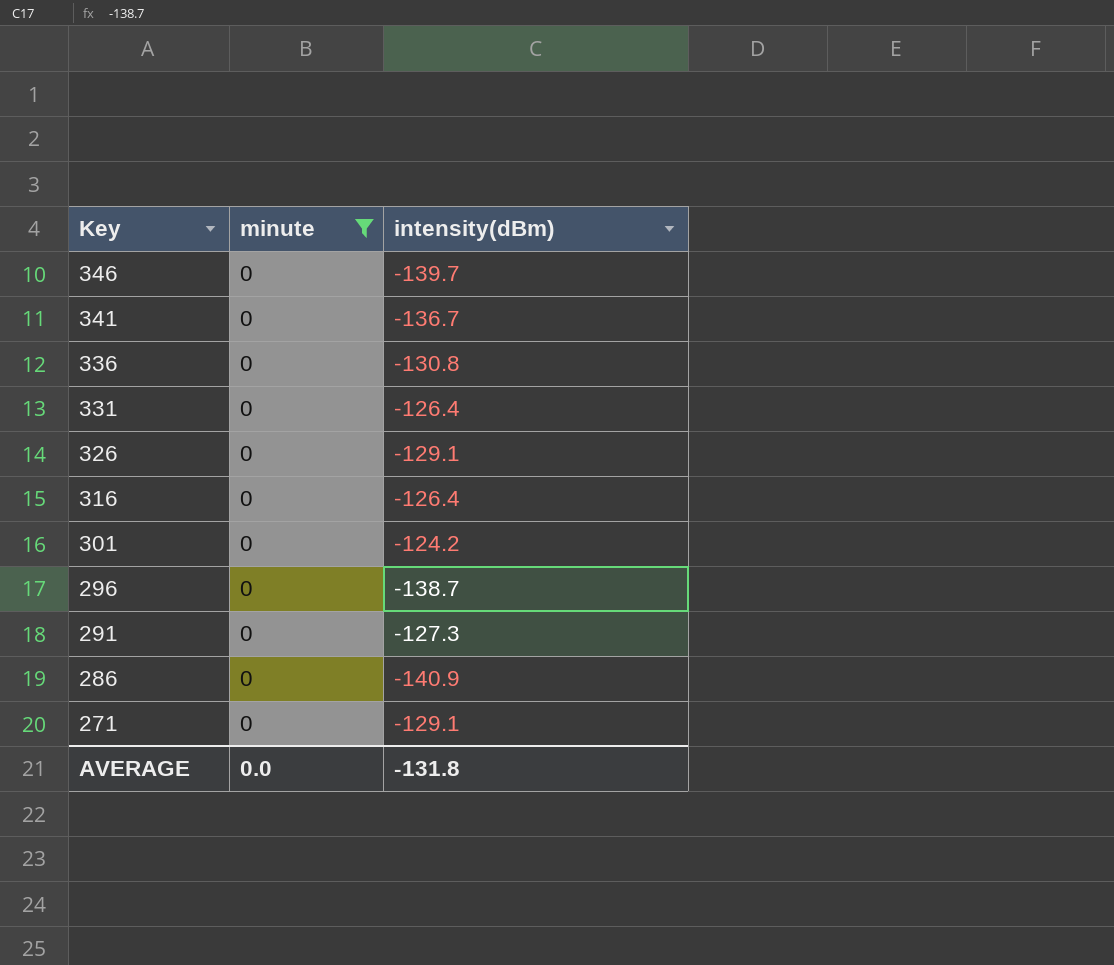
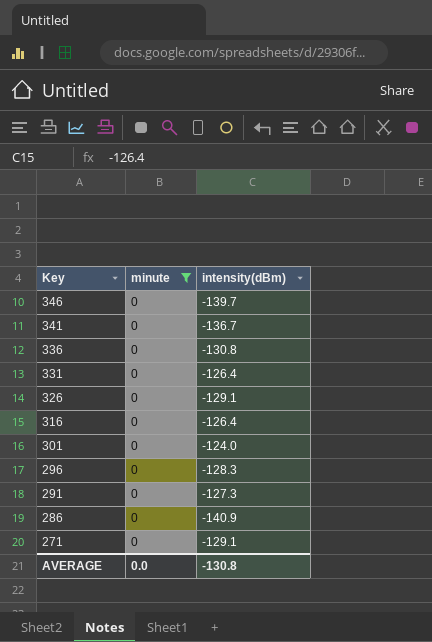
301 | intensity(dBm): -124.2 -> -124.0
296 | intensity(dBm): -138.7 -> -128.3
AVERAGE | intensity(dBm): -131.8 -> -130.8

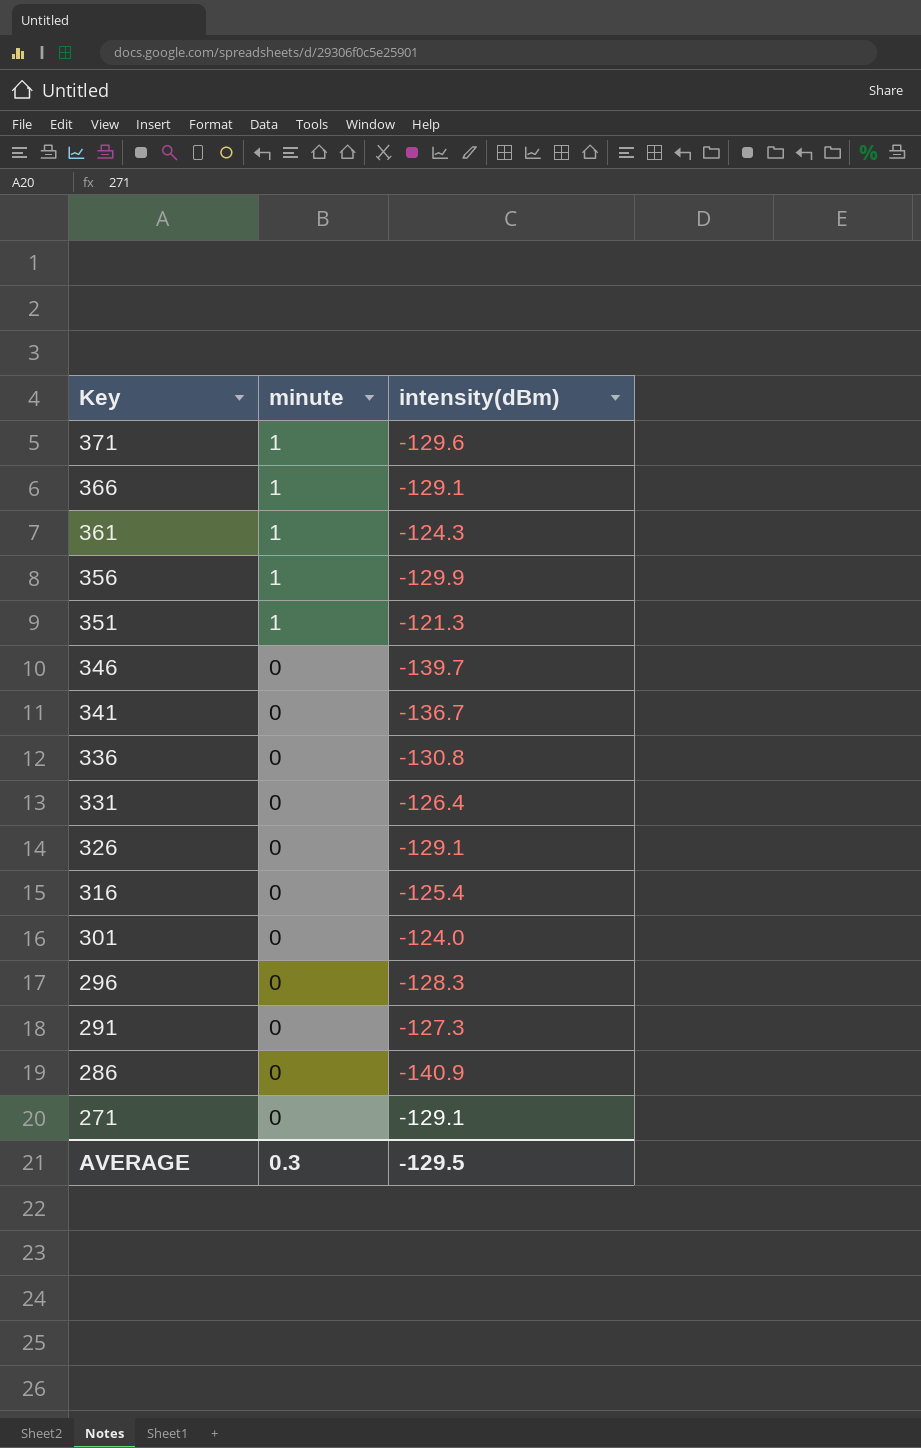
filter: minute = 0 -> none
316 | intensity(dBm): -126.4 -> -125.4
AVERAGE | minute: 0.0 -> 0.3
AVERAGE | intensity(dBm): -130.8 -> -129.5

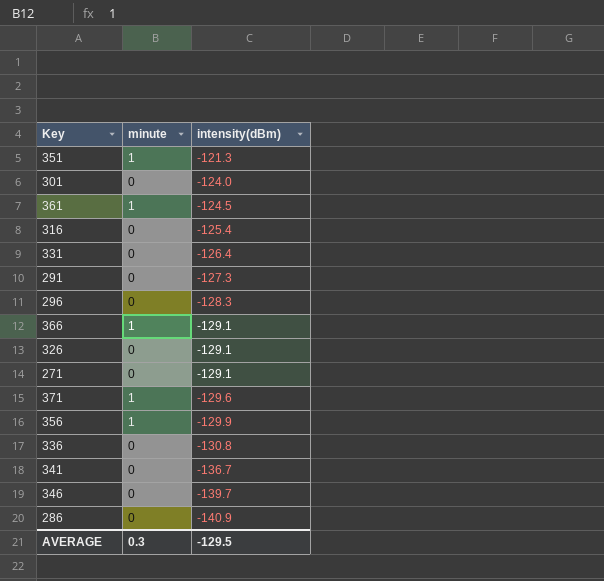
row order: Key descending -> intensity(dBm) descending
361 | intensity(dBm): -124.3 -> -124.5

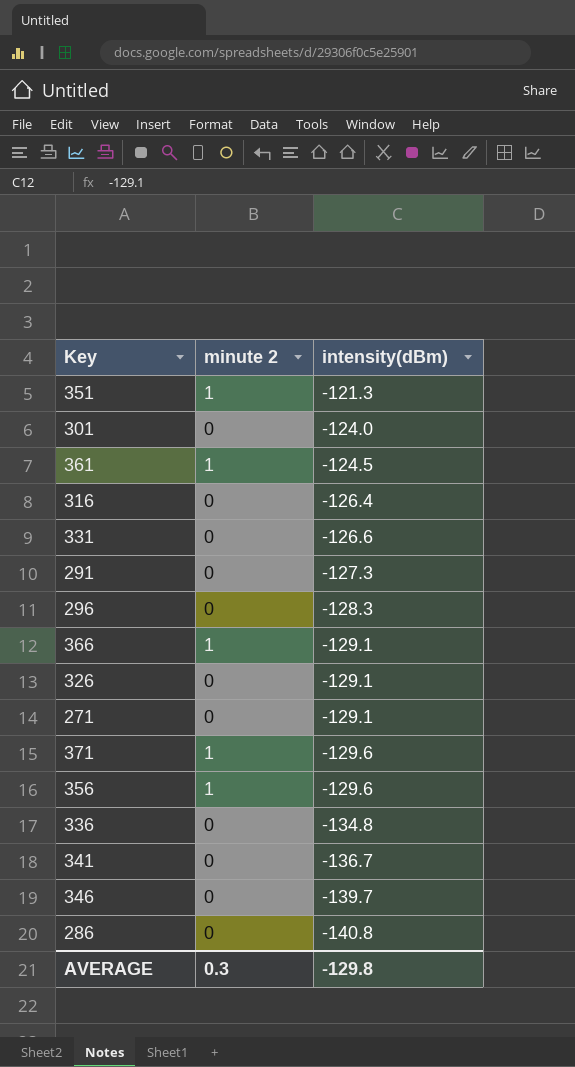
column name: minute -> minute 2
316 | intensity(dBm): -125.4 -> -126.4
331 | intensity(dBm): -126.4 -> -126.6
356 | intensity(dBm): -129.9 -> -129.6
336 | intensity(dBm): -130.8 -> -134.8
286 | intensity(dBm): -140.9 -> -140.8
AVERAGE | intensity(dBm): -129.5 -> -129.8

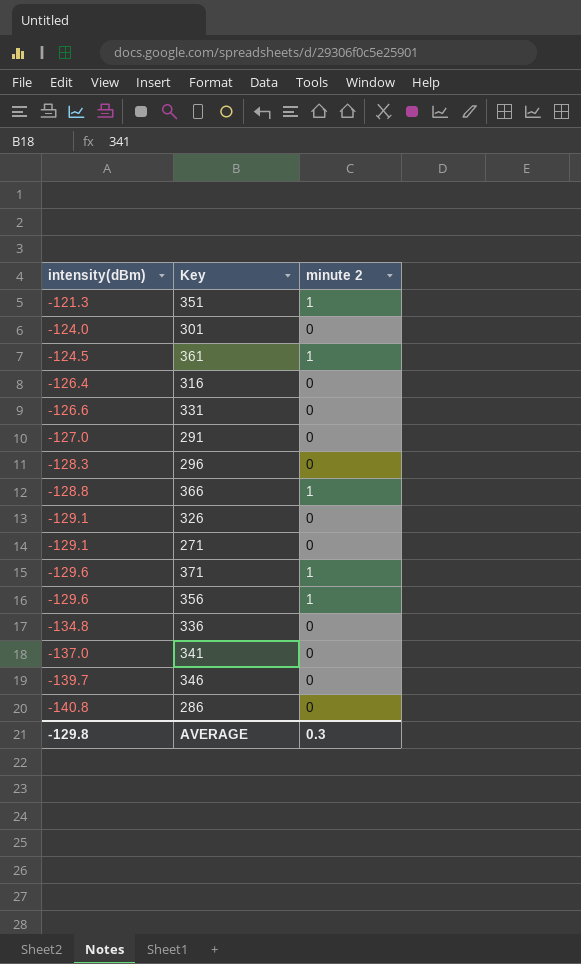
column intensity(dBm) | position: 3 -> 1
291 | intensity(dBm): -127.3 -> -127.0
366 | intensity(dBm): -129.1 -> -128.8
341 | intensity(dBm): -136.7 -> -137.0

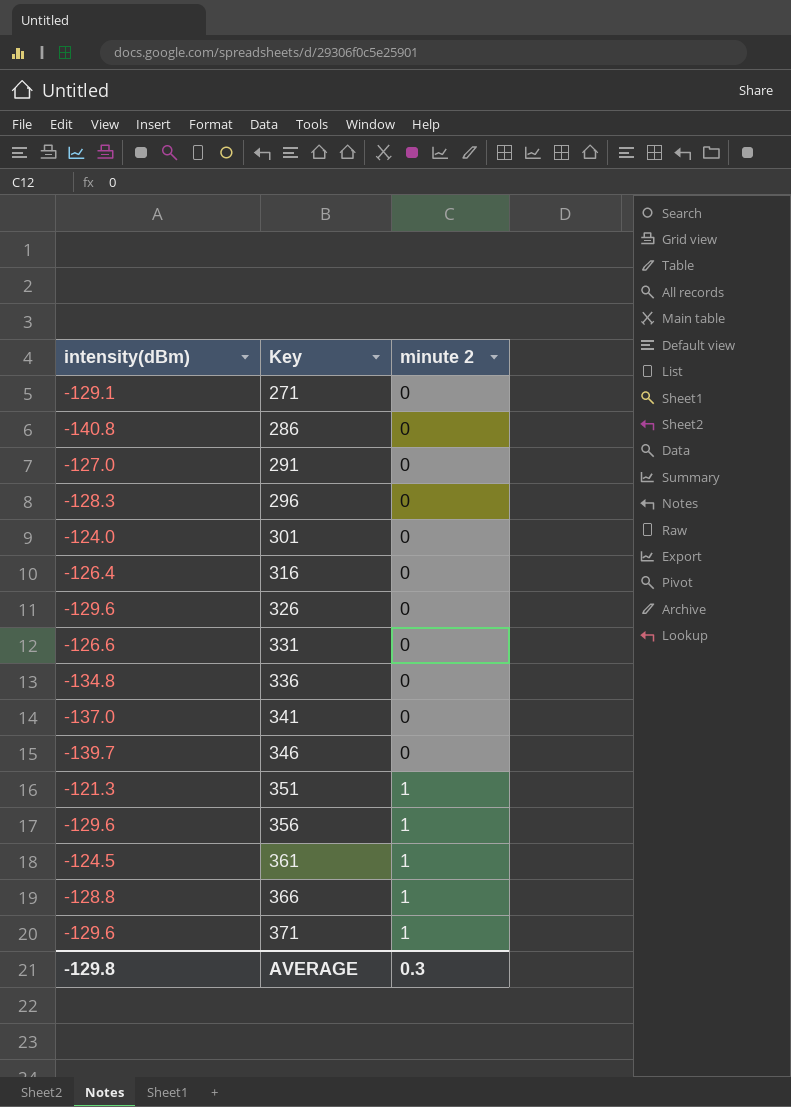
row order: intensity(dBm) descending -> Key ascending
326 | intensity(dBm): -129.1 -> -129.6

